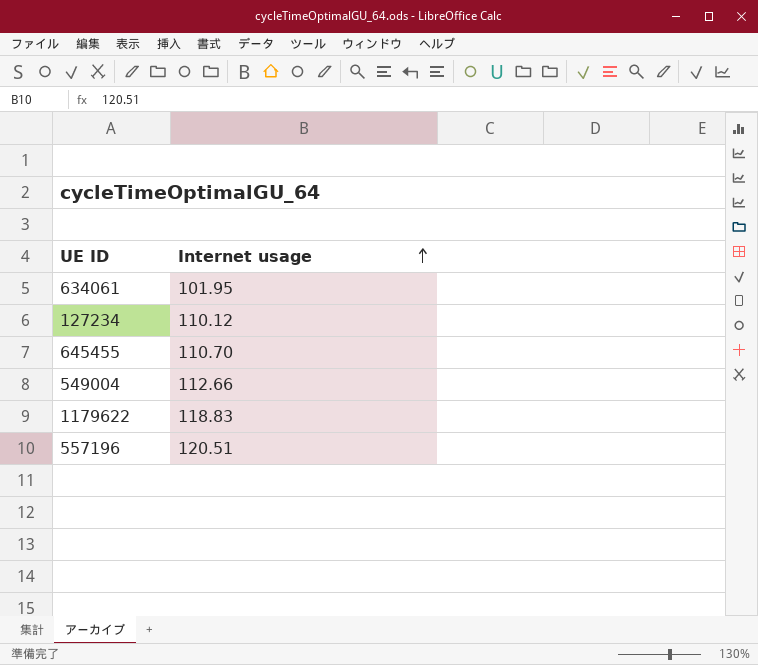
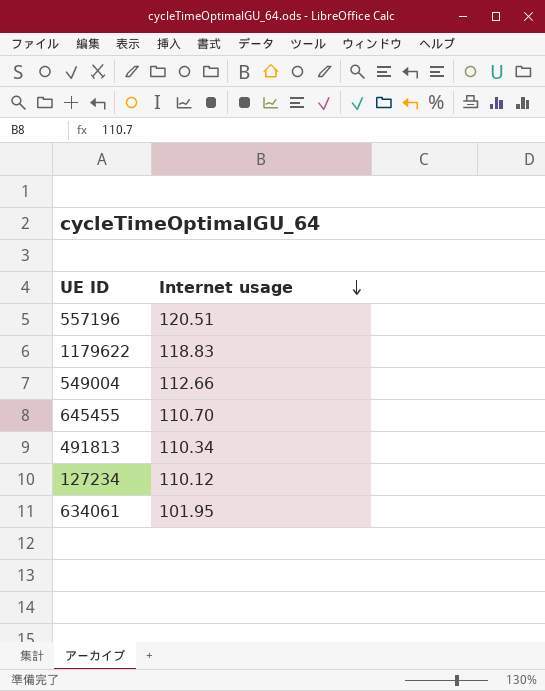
row order: Internet usage ascending -> Internet usage descending
row 491813: none -> 110.34

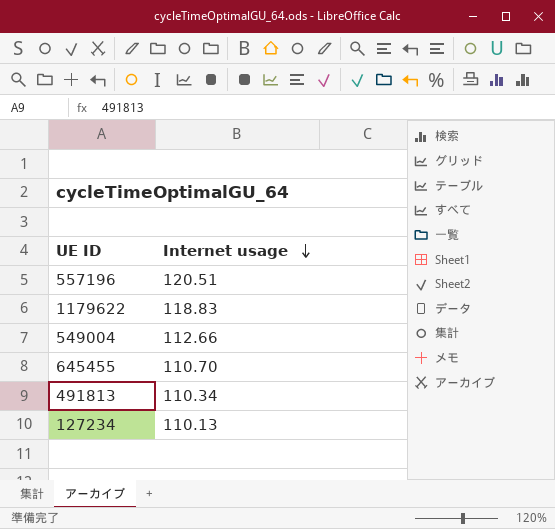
row 634061: 101.95 -> none
127234 | Internet usage: 110.12 -> 110.13

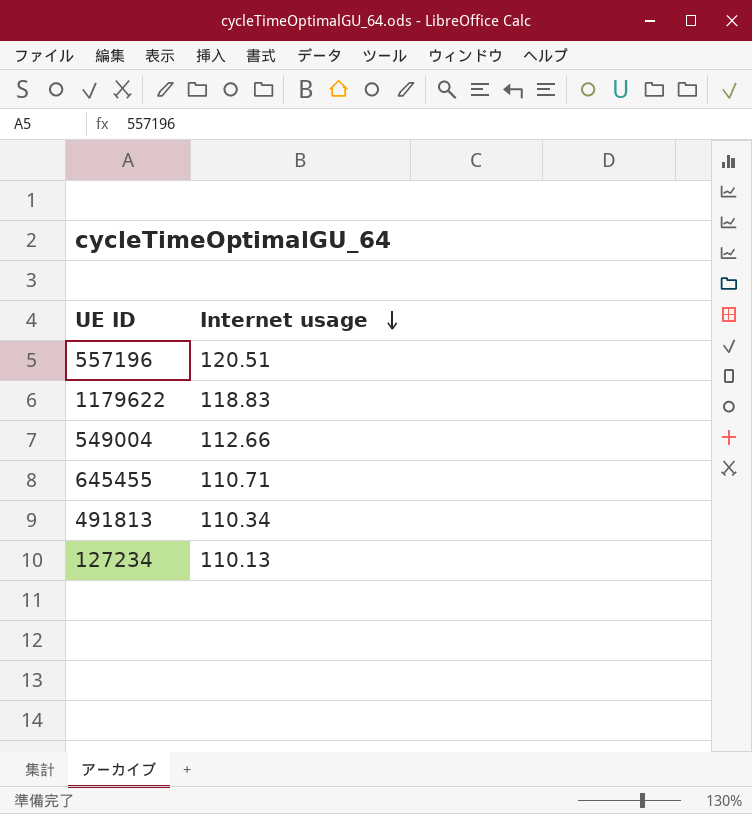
645455 | Internet usage: 110.70 -> 110.71

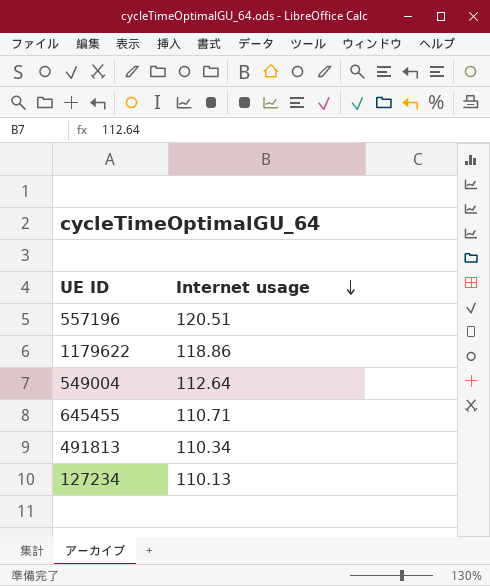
1179622 | Internet usage: 118.83 -> 118.86
549004 | Internet usage: 112.66 -> 112.64

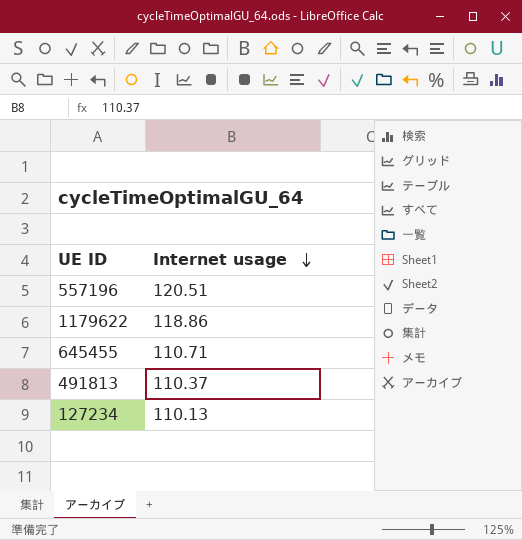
row 549004: 112.64 -> none
491813 | Internet usage: 110.34 -> 110.37

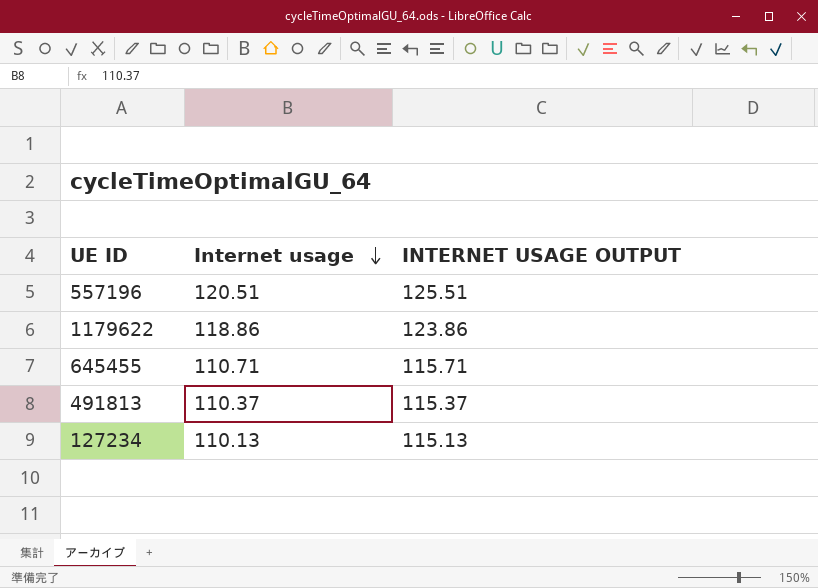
column INTERNET USAGE OUTPUT | formula: none -> [Internet usage] + 5

